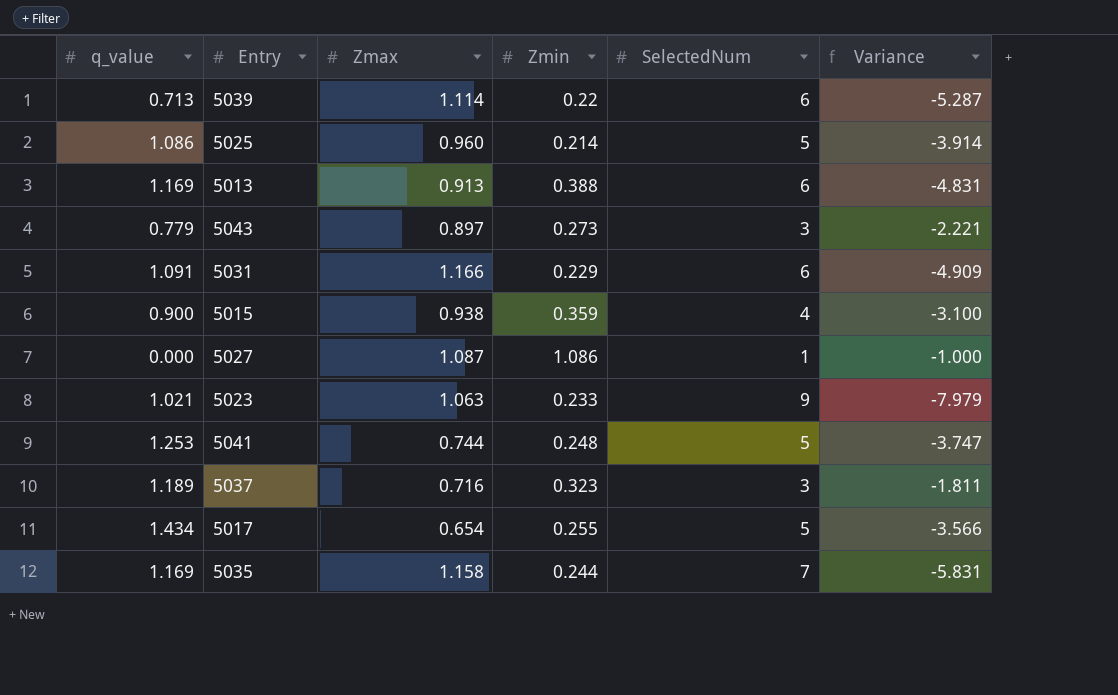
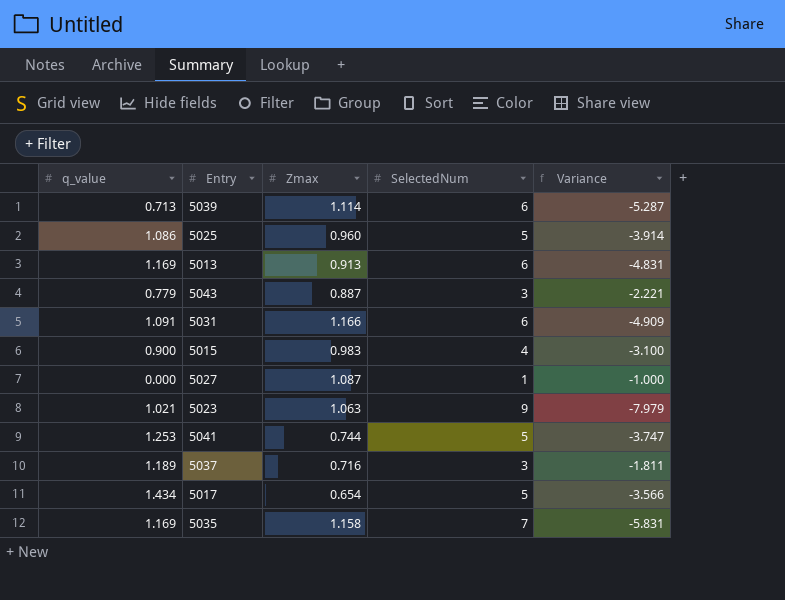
column Zmin | position: 4 -> none
5043 | Zmax: 0.897 -> 0.887
5015 | Zmax: 0.938 -> 0.983

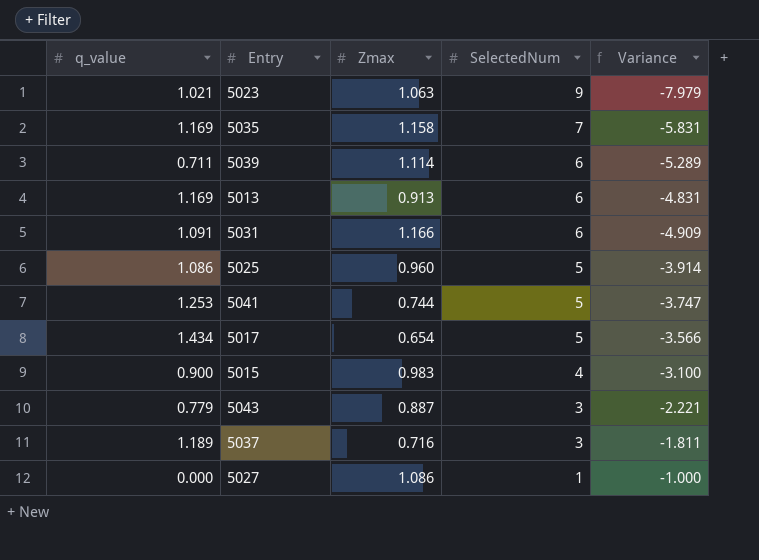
row order: none -> SelectedNum descending
5039 | q_value: 0.713 -> 0.711
5039 | Variance: -5.287 -> -5.289
5027 | Zmax: 1.087 -> 1.086

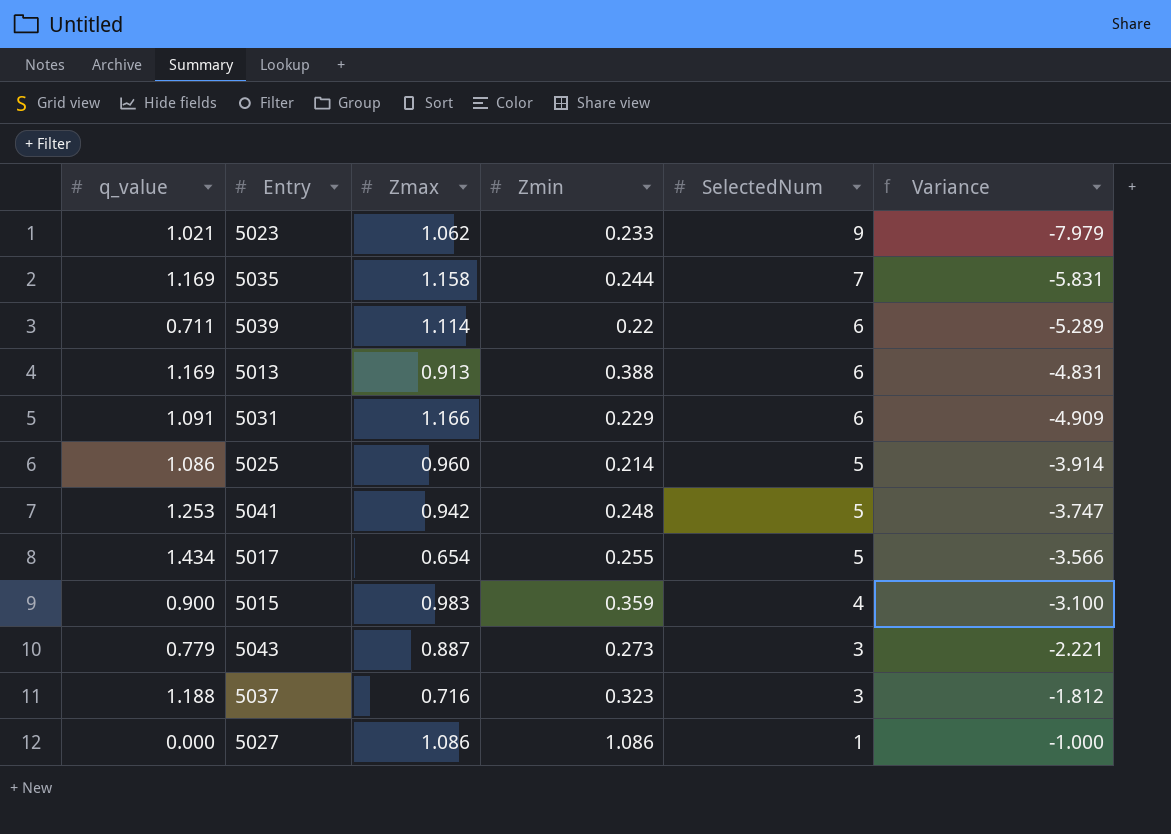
column Zmin | position: none -> 4
5023 | Zmax: 1.063 -> 1.062
5041 | Zmax: 0.744 -> 0.942
5037 | q_value: 1.189 -> 1.188
5037 | Variance: -1.811 -> -1.812

